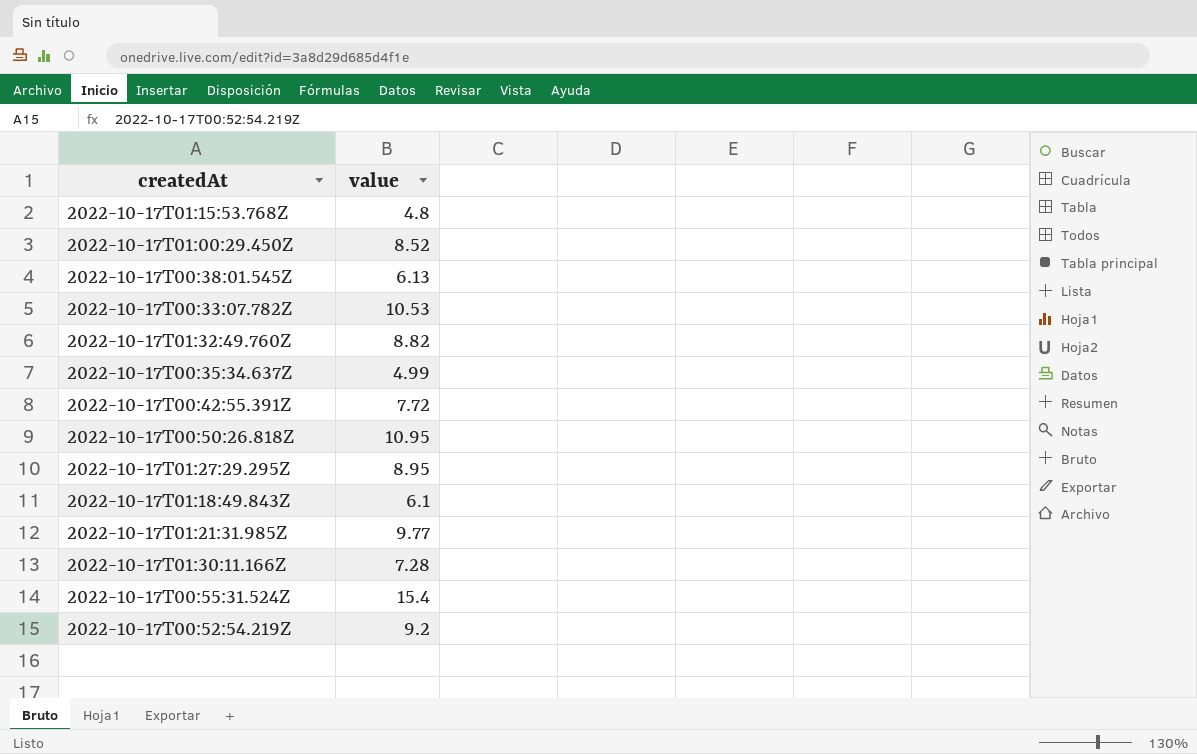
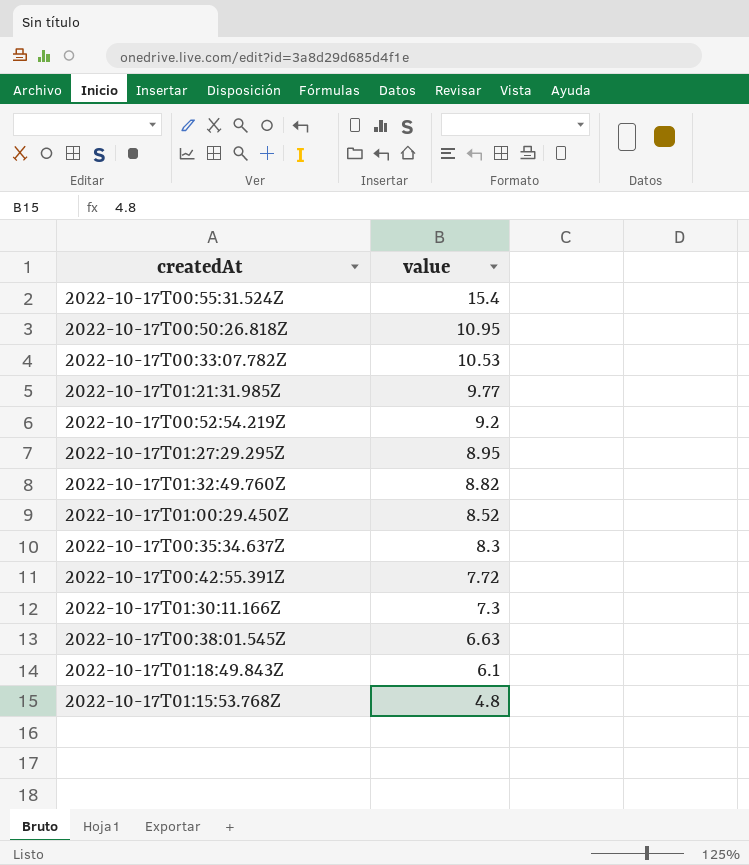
row order: none -> value descending
2022-10-17T00:35:34.637Z | value: 4.99 -> 8.3
2022-10-17T01:30:11.166Z | value: 7.28 -> 7.3
2022-10-17T00:38:01.545Z | value: 6.13 -> 6.63

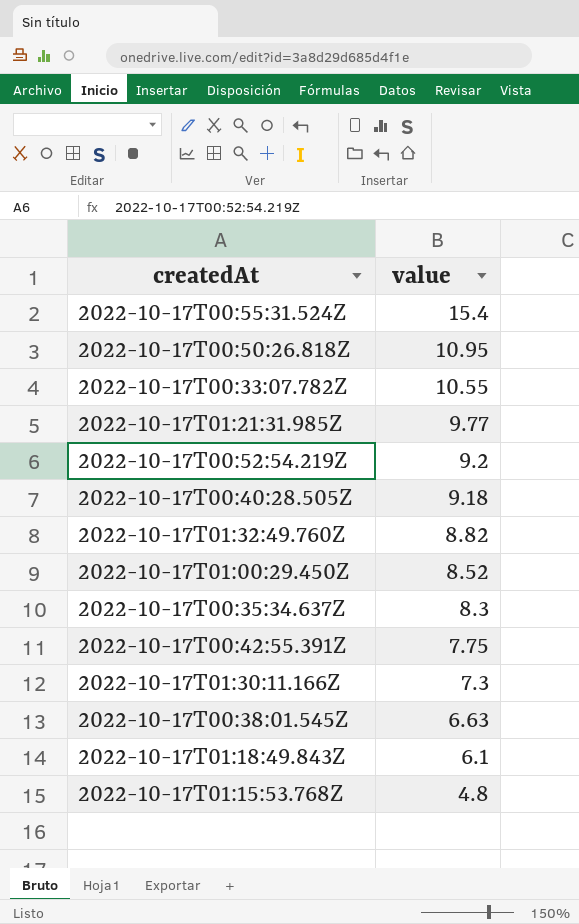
row 2022-10-17T01:27:29.295Z: 8.95 -> none
2022-10-17T00:33:07.782Z | value: 10.53 -> 10.55
row 2022-10-17T00:40:28.505Z: none -> 9.18
2022-10-17T00:42:55.391Z | value: 7.72 -> 7.75

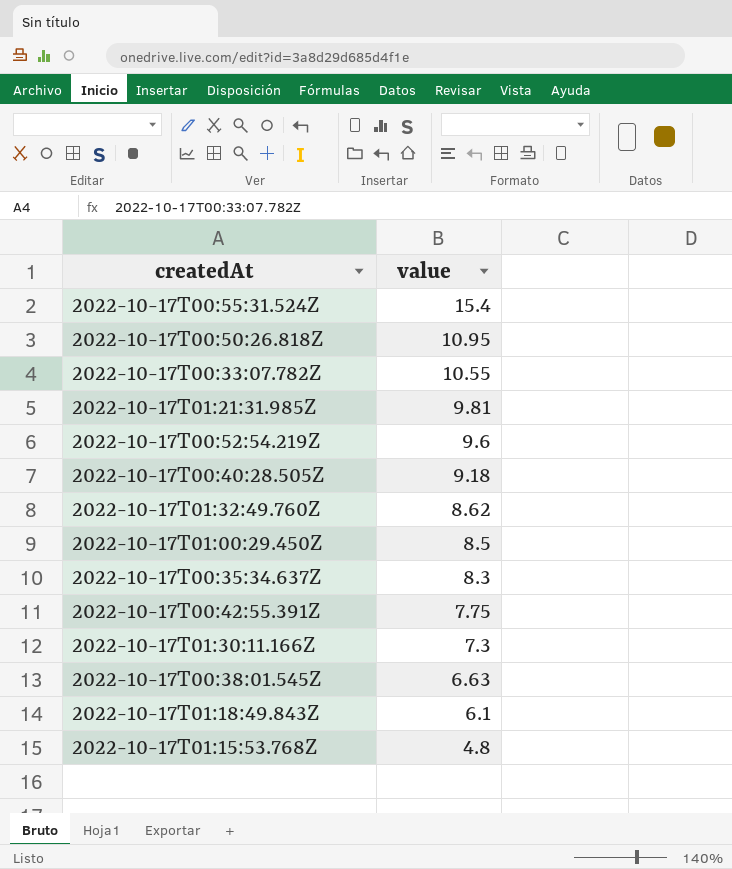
2022-10-17T01:21:31.985Z | value: 9.77 -> 9.81
2022-10-17T00:52:54.219Z | value: 9.2 -> 9.6
2022-10-17T01:32:49.760Z | value: 8.82 -> 8.62
2022-10-17T01:00:29.450Z | value: 8.52 -> 8.5

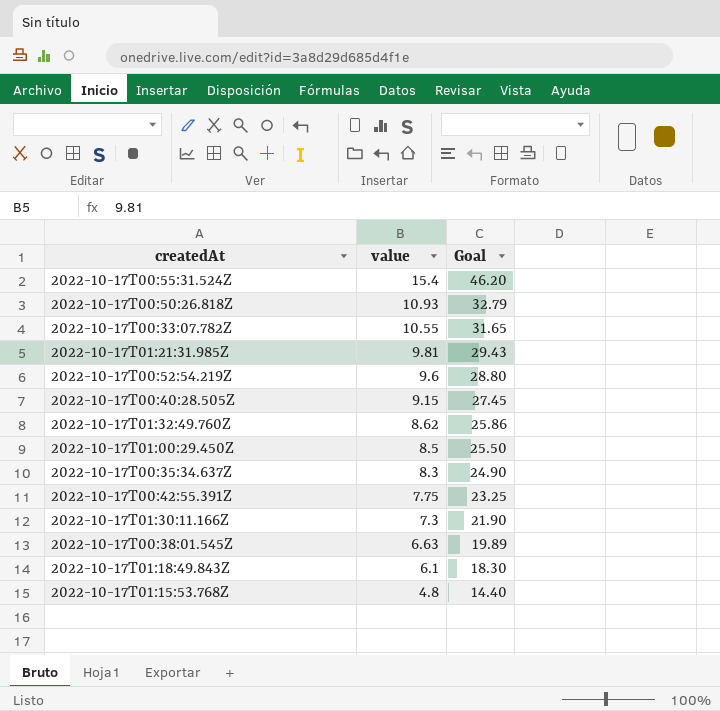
column Goal | formula: none -> [value] * 3
2022-10-17T00:50:26.818Z | value: 10.95 -> 10.93
2022-10-17T00:40:28.505Z | value: 9.18 -> 9.15

